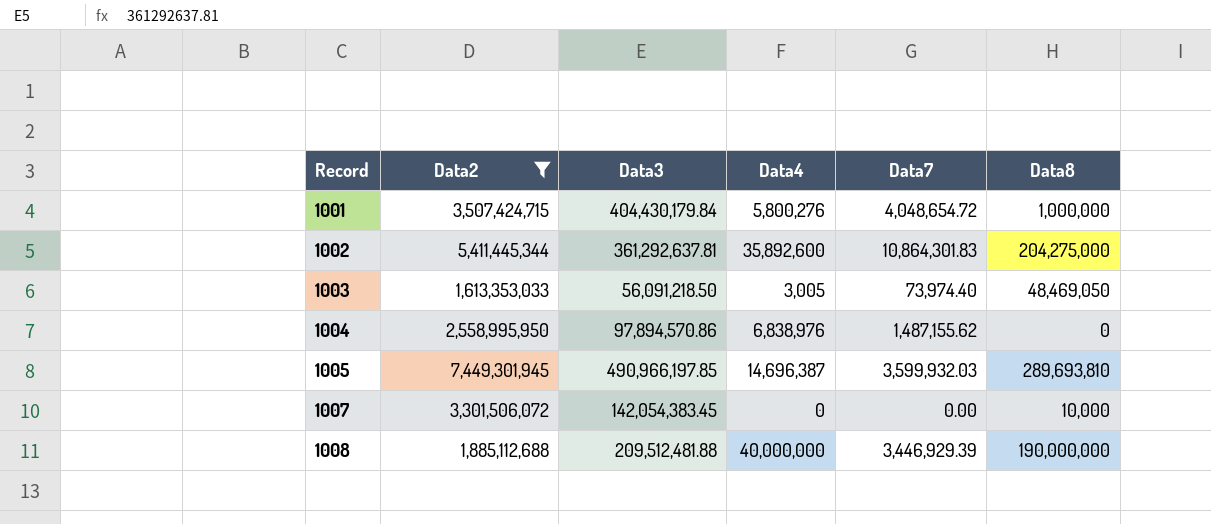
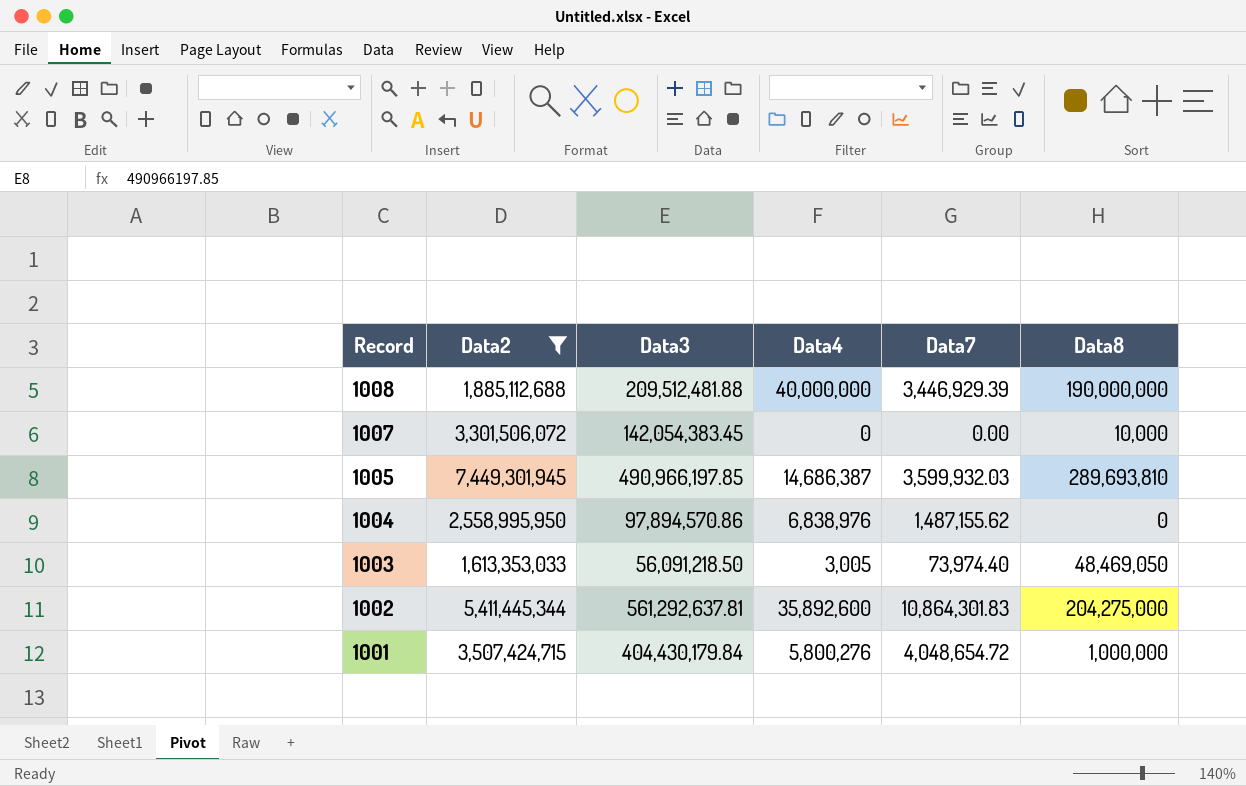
row order: Record ascending -> Record descending
1005 | Data4: 14,696,387 -> 14,686,387
1002 | Data3: 361,292,637.81 -> 561,292,637.81

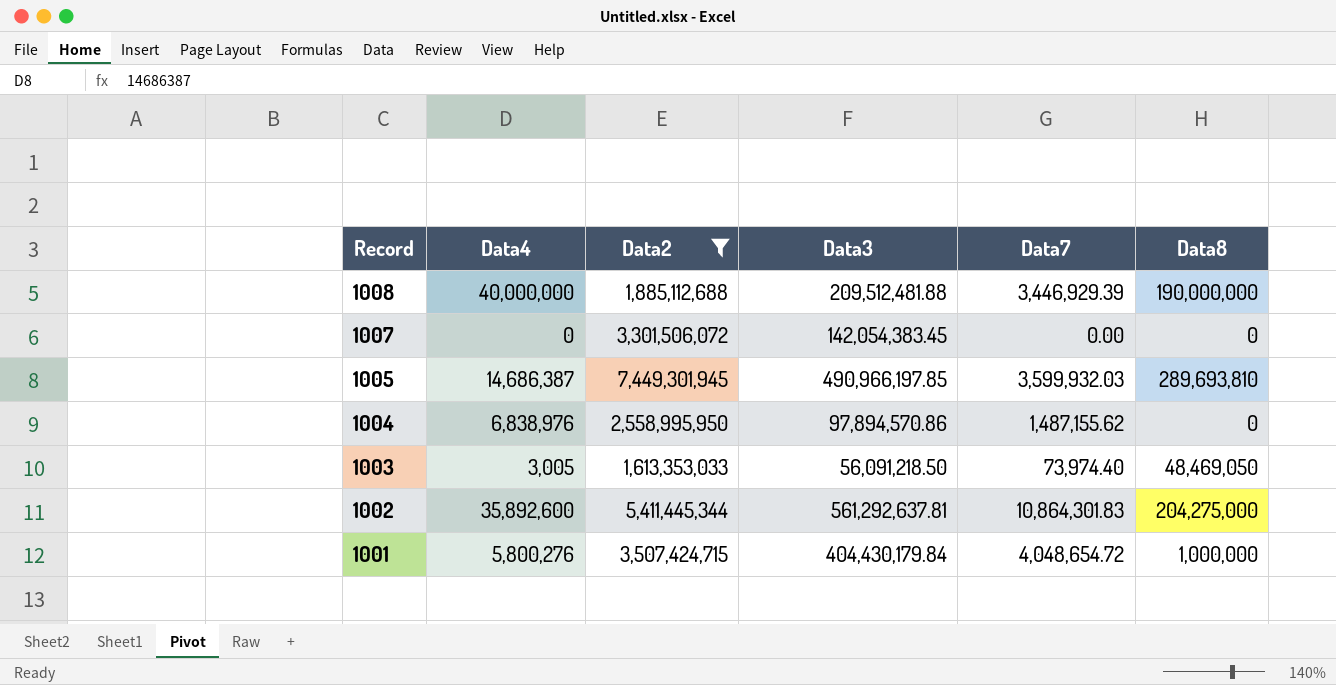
column Data4 | position: 4 -> 2
1007 | Data8: 10,000 -> 0

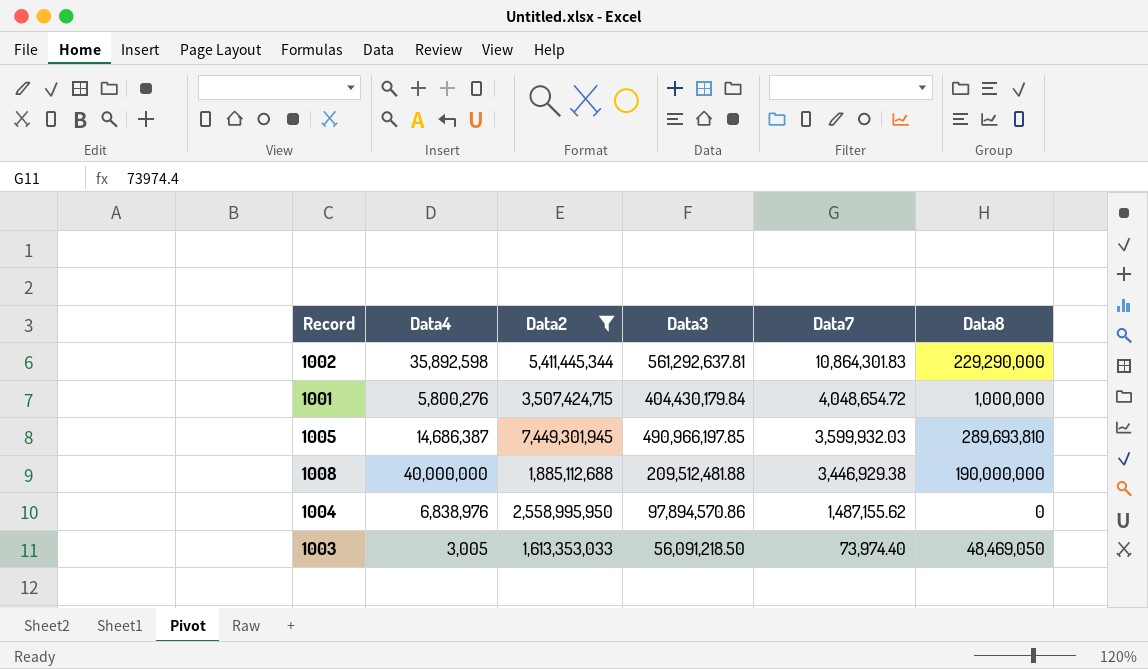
row order: Record descending -> Data7 descending
row 1007: 0 | 3,301,506,072 | 142,054,383.45 | 0.00 | 0 -> none
1002 | Data4: 35,892,600 -> 35,892,598
1002 | Data8: 204,275,000 -> 229,290,000
1008 | Data7: 3,446,929.39 -> 3,446,929.38

